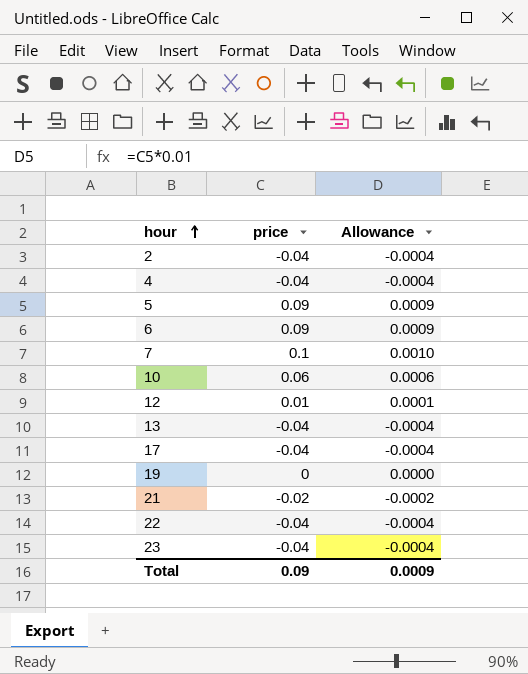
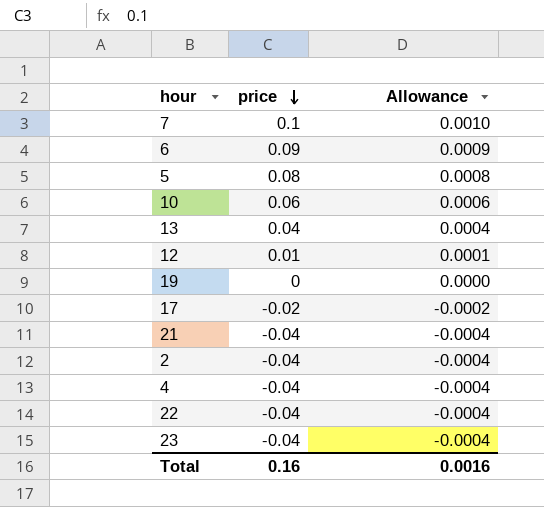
row order: hour ascending -> price descending
5 | price: 0.09 -> 0.08
5 | Allowance: 0.0009 -> 0.0008
13 | price: -0.04 -> 0.04
13 | Allowance: -0.0004 -> 0.0004
17 | price: -0.04 -> -0.02
17 | Allowance: -0.0004 -> -0.0002
21 | price: -0.02 -> -0.04
21 | Allowance: -0.0002 -> -0.0004
Total | price: 0.09 -> 0.16
Total | Allowance: 0.0009 -> 0.0016

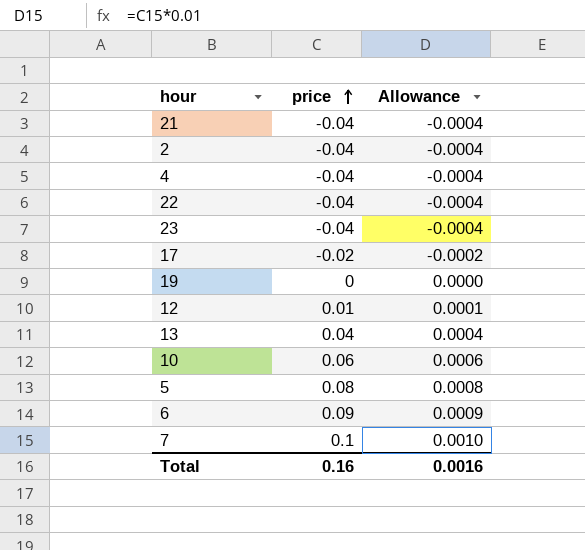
row order: price descending -> price ascending

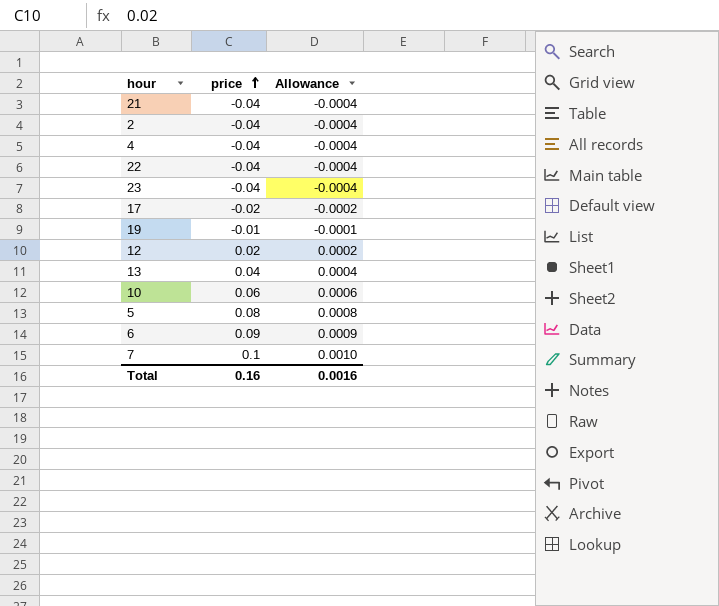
19 | price: 0 -> -0.01
19 | Allowance: 0.0000 -> -0.0001
12 | price: 0.01 -> 0.02
12 | Allowance: 0.0001 -> 0.0002

